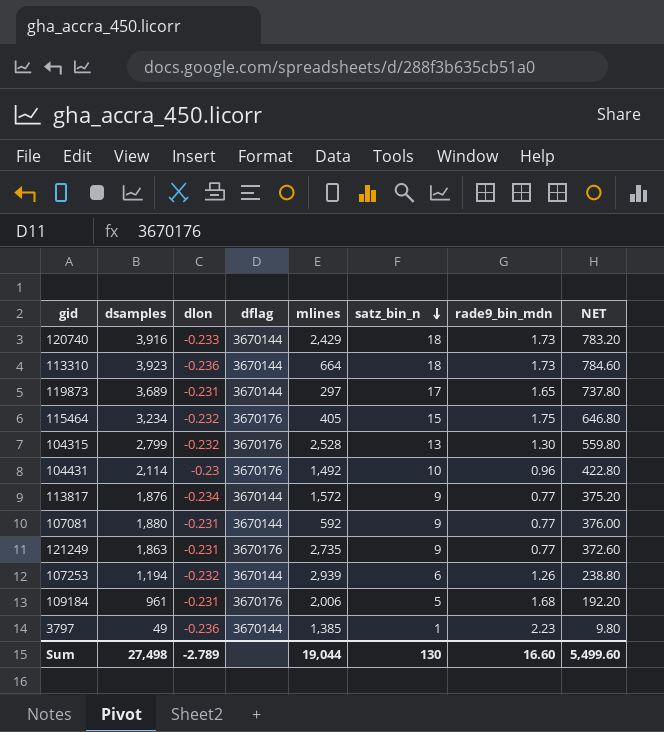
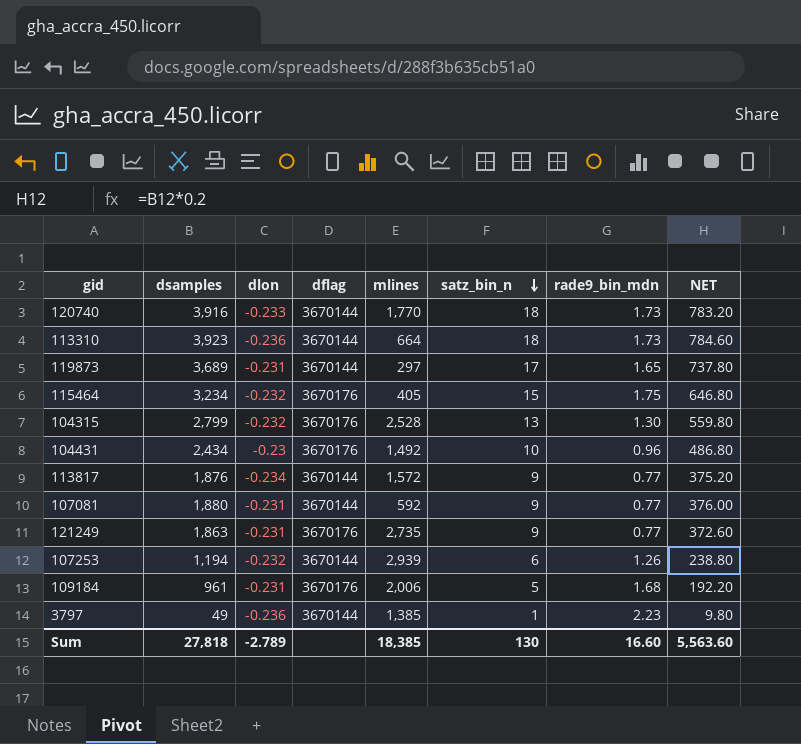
120740 | mlines: 2,429 -> 1,770
104431 | dsamples: 2,114 -> 2,434
104431 | NET: 422.80 -> 486.80
Sum | dsamples: 27,498 -> 27,818
Sum | mlines: 19,044 -> 18,385
Sum | NET: 5,499.60 -> 5,563.60

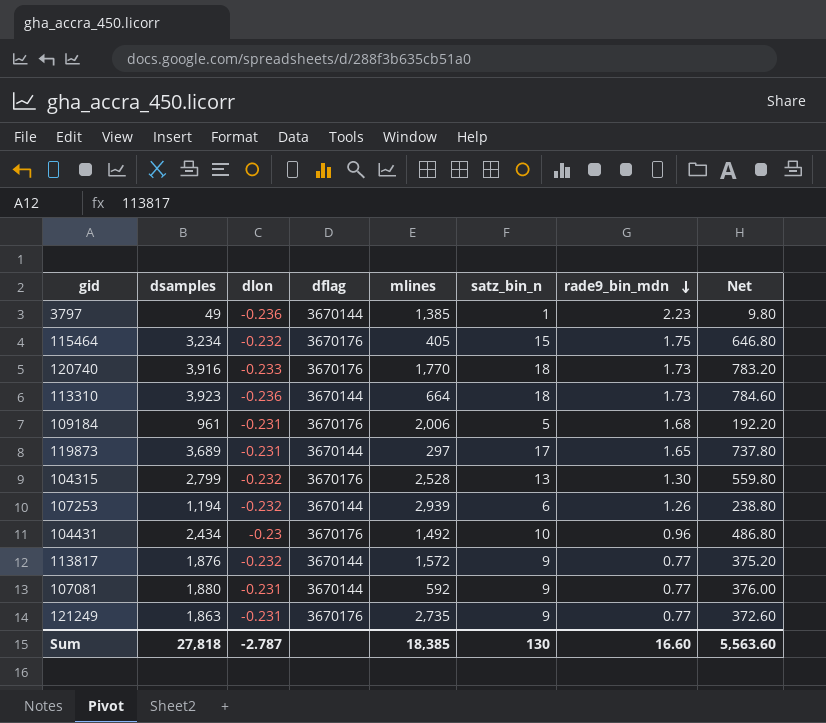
row order: satz_bin_n descending -> rade9_bin_mdn descending
column name: NET -> Net
120740 | dflag: 3670144 -> 3670176
113817 | dlon: -0.234 -> -0.232
Sum | dlon: -2.789 -> -2.787

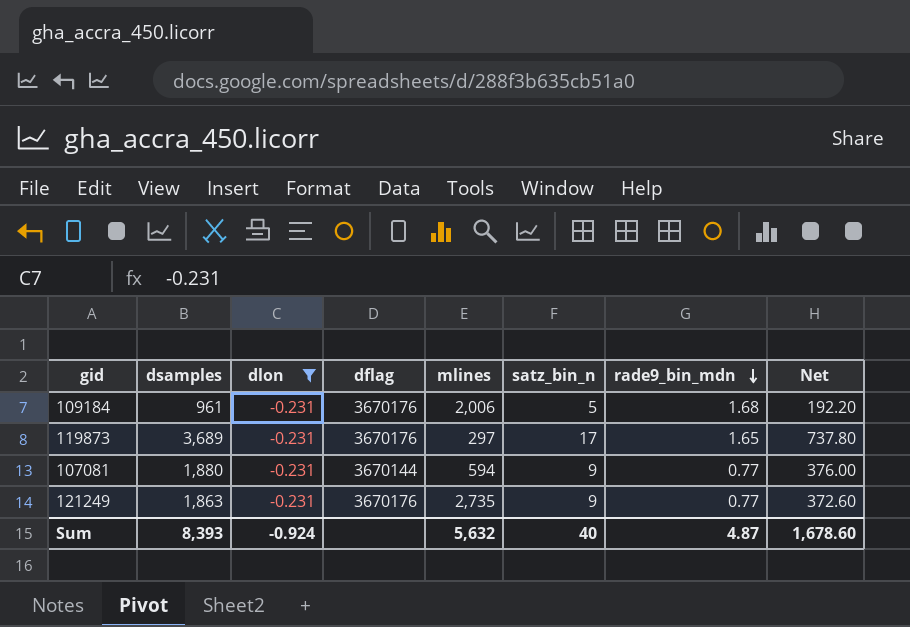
filter: none -> dlon = -0.231
119873 | dflag: 3670144 -> 3670176
107081 | mlines: 592 -> 594
Sum | dsamples: 27,818 -> 8,393
Sum | dlon: -2.787 -> -0.924
Sum | mlines: 18,385 -> 5,632
Sum | satz_bin_n: 130 -> 40
Sum | rade9_bin_mdn: 16.60 -> 4.87
Sum | Net: 5,563.60 -> 1,678.60

